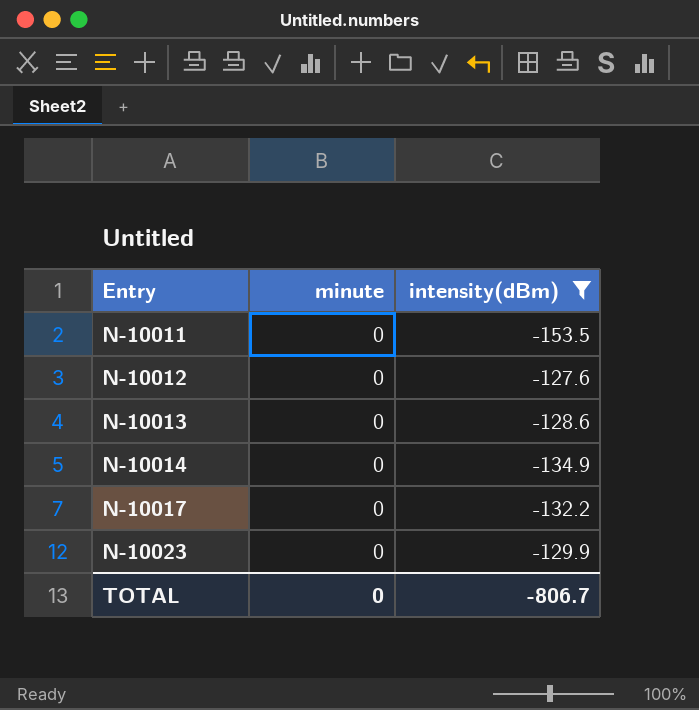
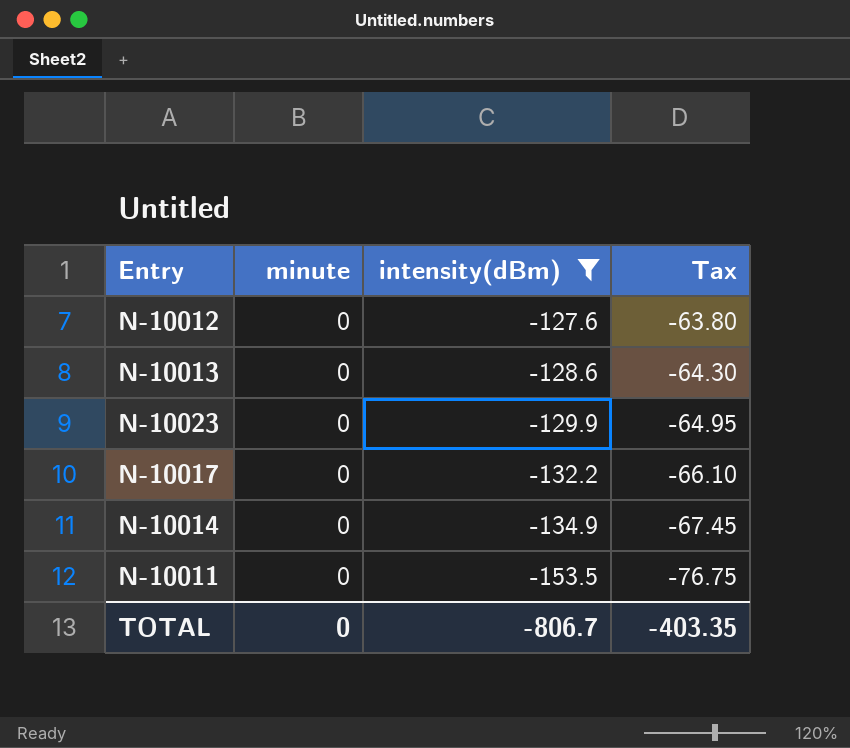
row order: Entry ascending -> intensity(dBm) descending
column Tax | formula: none -> [intensity(dBm)] * 0.5

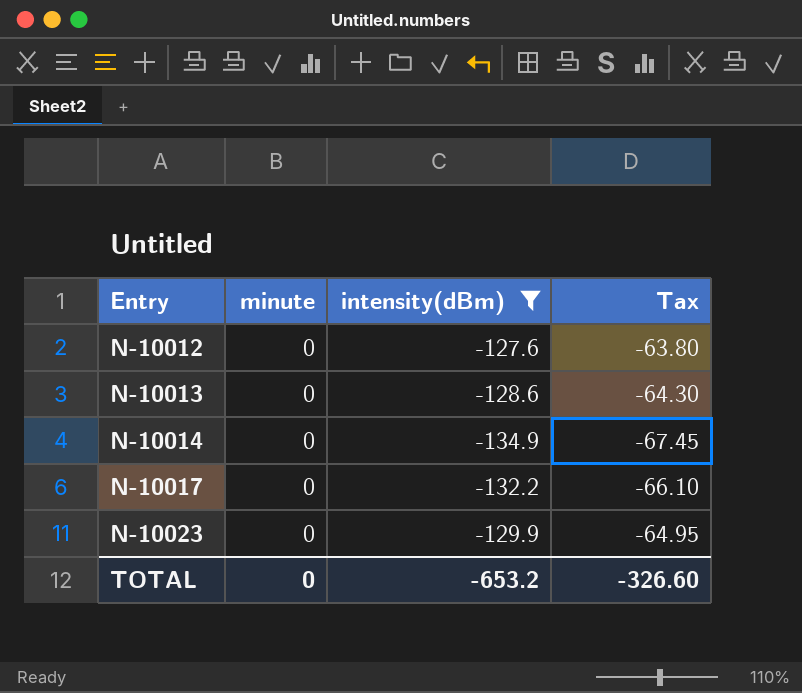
row order: intensity(dBm) descending -> Entry ascending
row N-10011: 0 | -153.5 | -76.75 -> none
TOTAL | intensity(dBm): -806.7 -> -653.2
TOTAL | Tax: -403.35 -> -326.60

